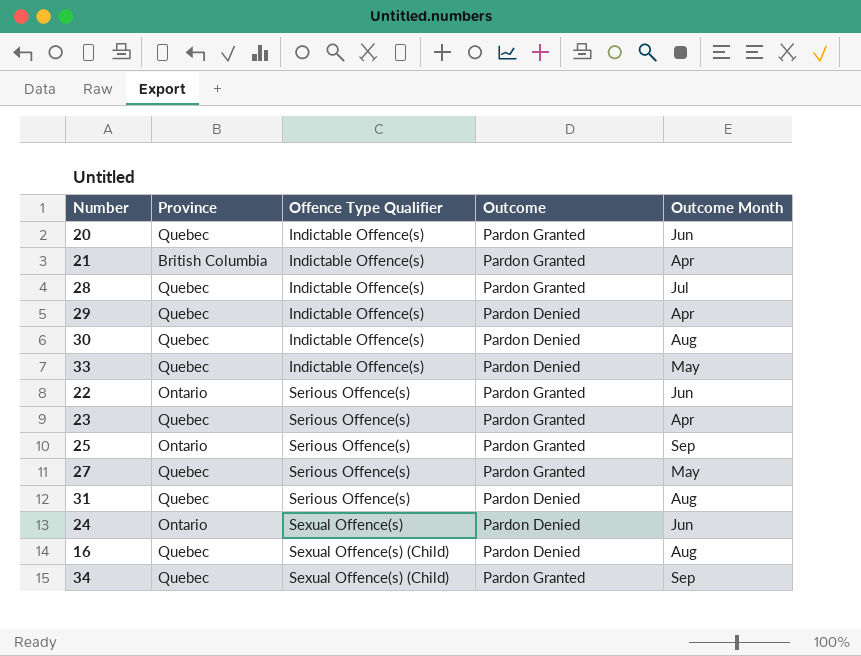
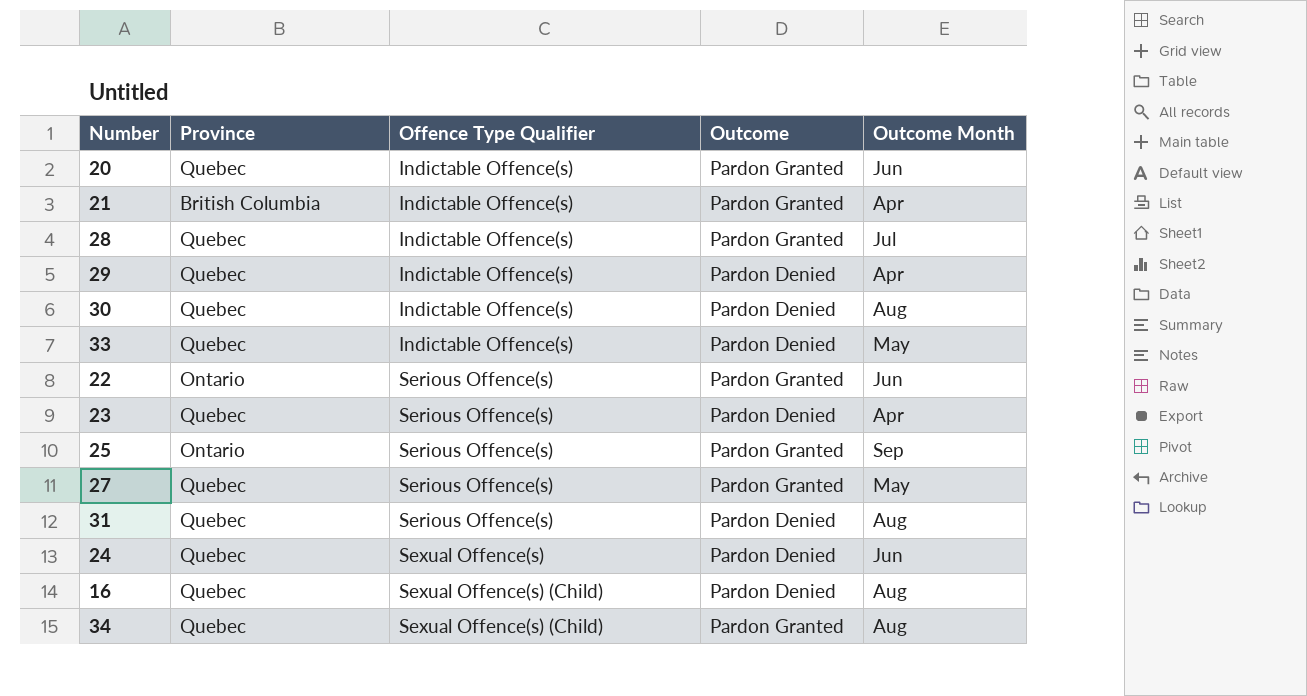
23 | Outcome: Pardon Granted -> Pardon Denied
24 | Province: Ontario -> Quebec
34 | Outcome Month: Sep -> Aug

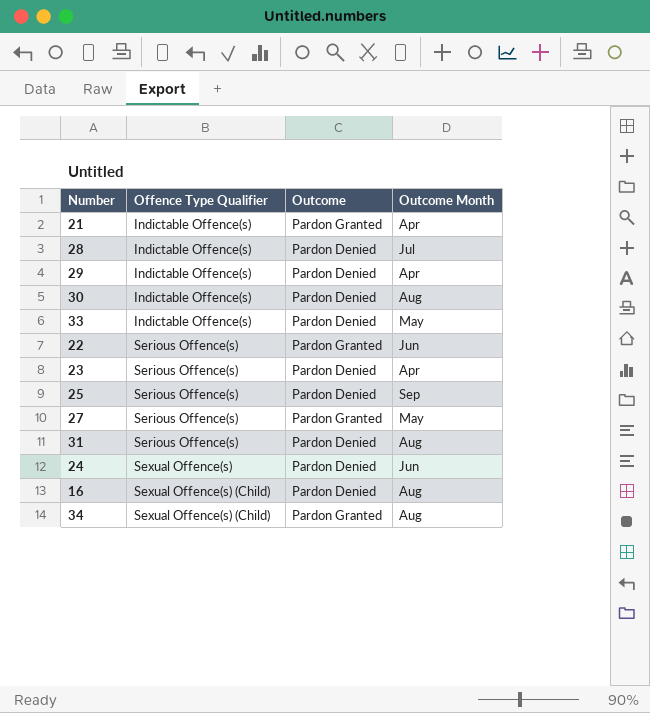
column Province | position: 2 -> none
row 20: Quebec | Indictable Offence(s) | Pardon Granted | Jun -> none
28 | Outcome: Pardon Granted -> Pardon Denied
25 | Outcome: Pardon Granted -> Pardon Denied

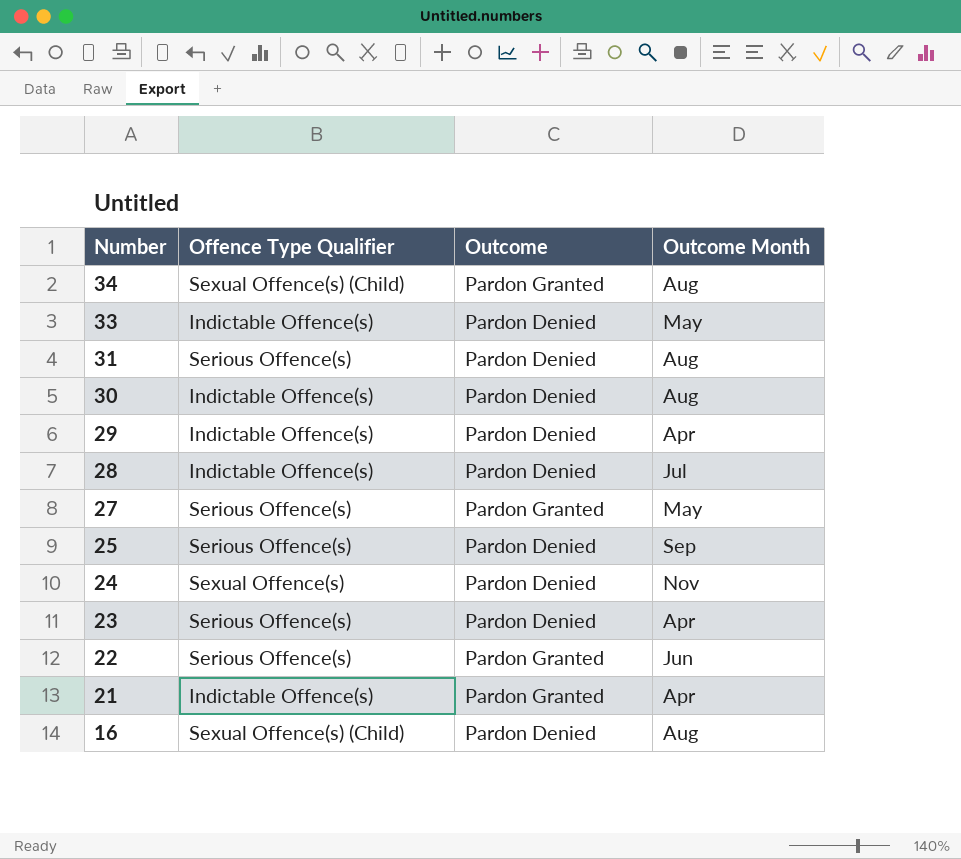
row order: Offence Type Qualifier ascending -> Number descending
24 | Outcome Month: Jun -> Nov

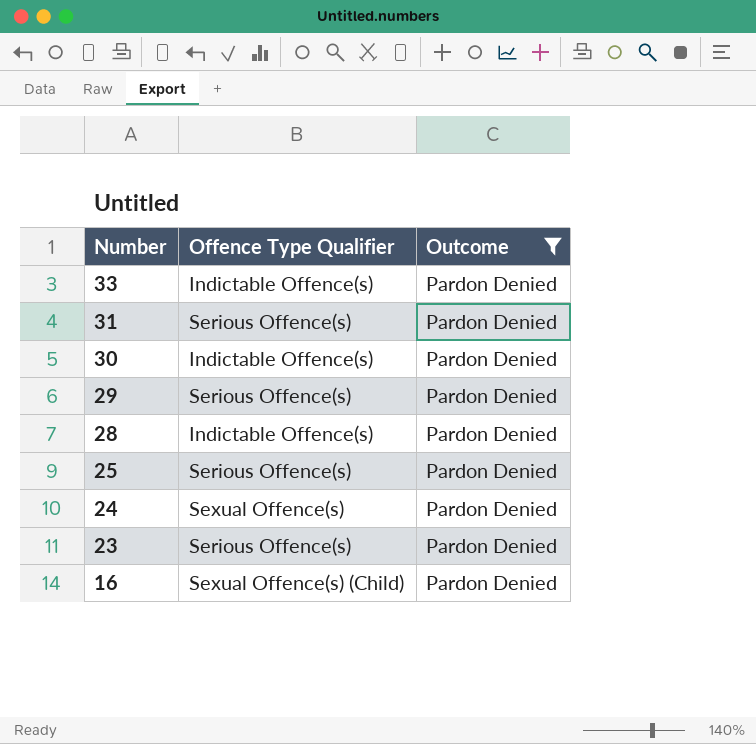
filter: none -> Outcome = Pardon Denied
column Outcome Month | position: 4 -> none
29 | Offence Type Qualifier: Indictable Offence(s) -> Serious Offence(s)

